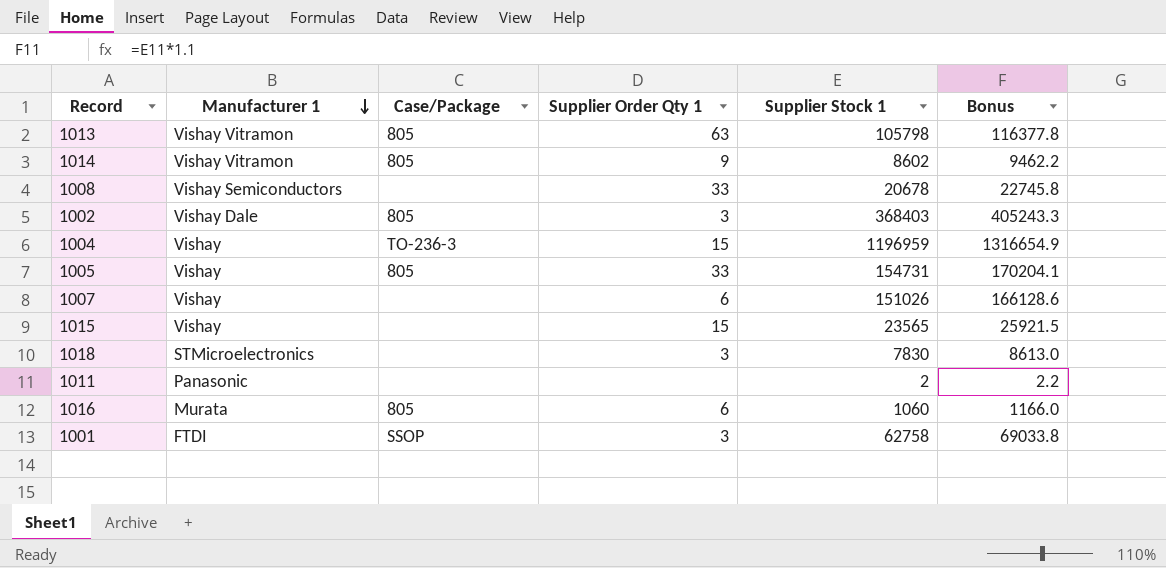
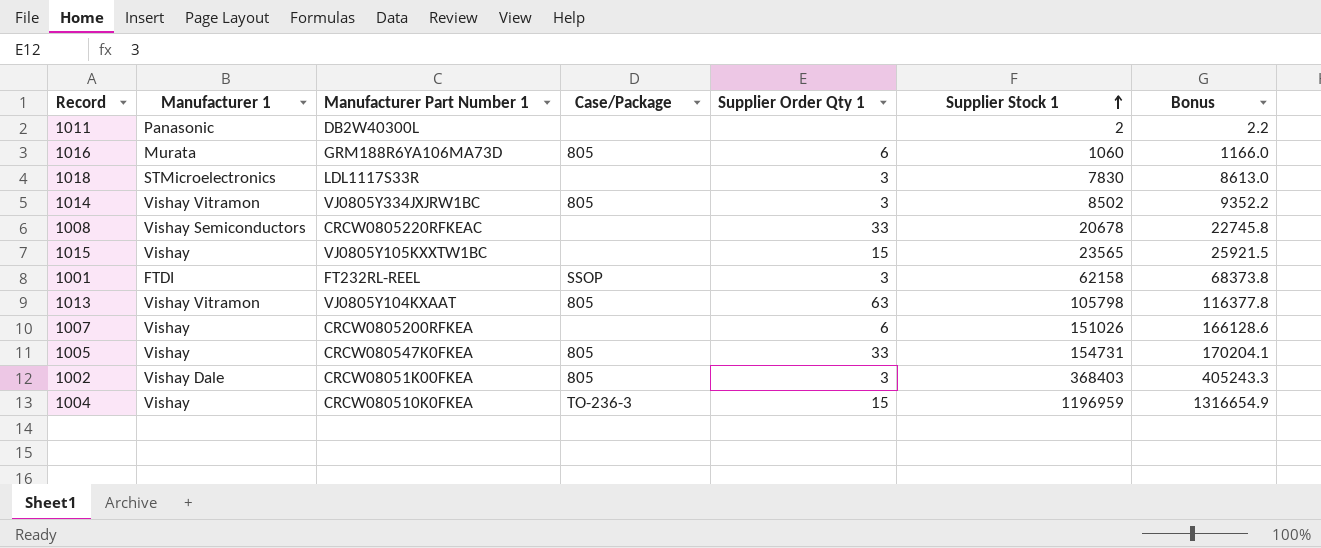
row order: Manufacturer 1 descending -> Supplier Stock 1 ascending
column Manufacturer Part Number 1 | position: none -> 3
1014 | Supplier Order Qty 1: 9 -> 3
1014 | Supplier Stock 1: 8602 -> 8502
1014 | Bonus: 9462.2 -> 9352.2
1001 | Supplier Stock 1: 62758 -> 62158
1001 | Bonus: 69033.8 -> 68373.8

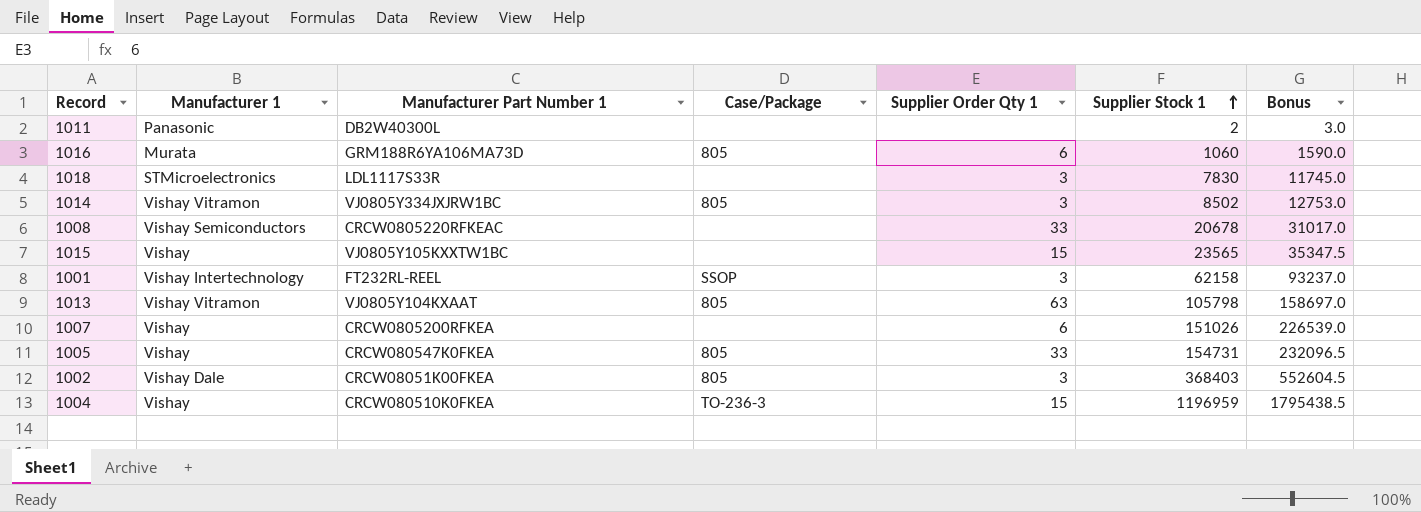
column Bonus | formula: [Supplier Stock 1] * 1.1 -> [Supplier Stock 1] * 1.5
1001 | Manufacturer 1: FTDI -> Vishay Intertechnology

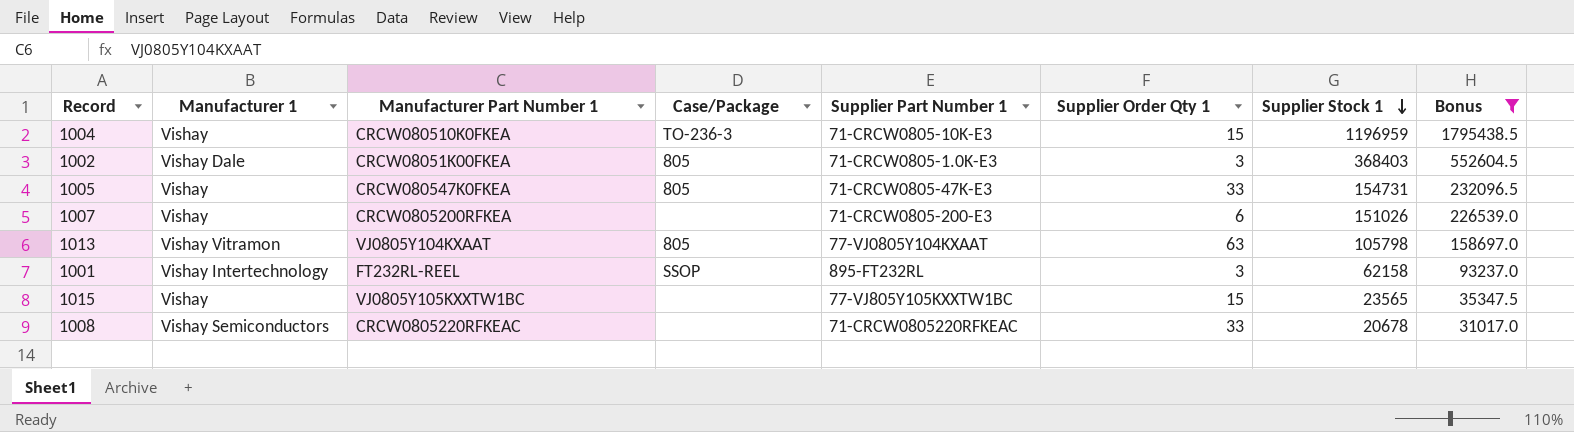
filter: none -> Bonus >= 31017.0
row order: Supplier Stock 1 ascending -> Supplier Stock 1 descending
column Supplier Part Number 1 | position: none -> 5

